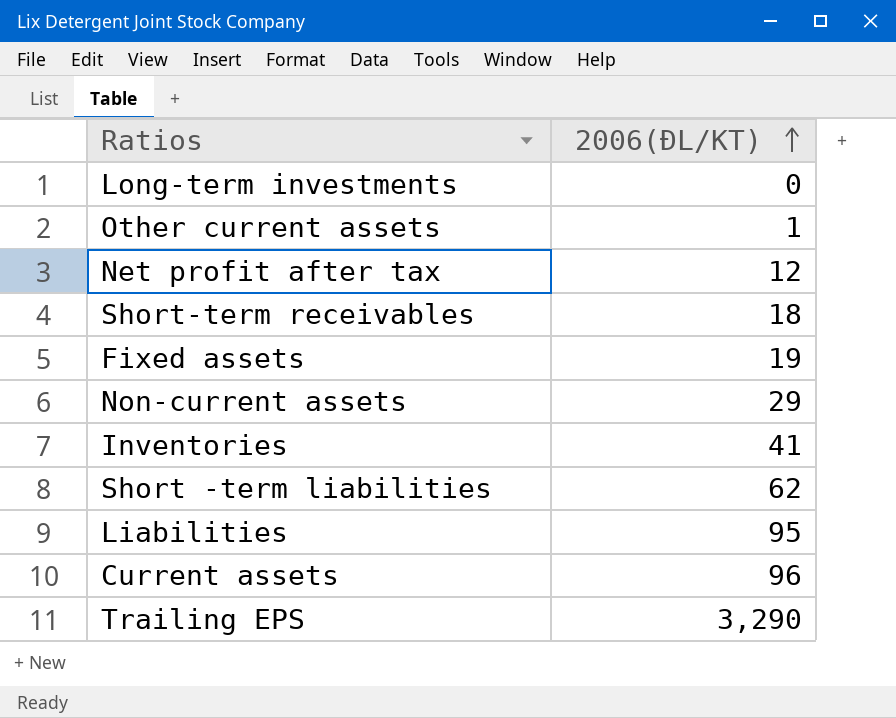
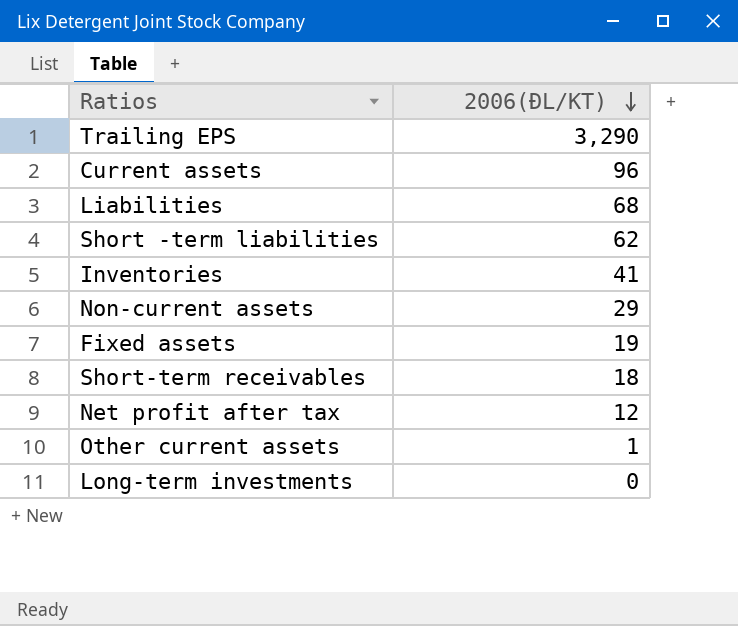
row order: 2006(ĐL/KT) ascending -> 2006(ĐL/KT) descending
Liabilities | 2006(ĐL/KT): 95 -> 68

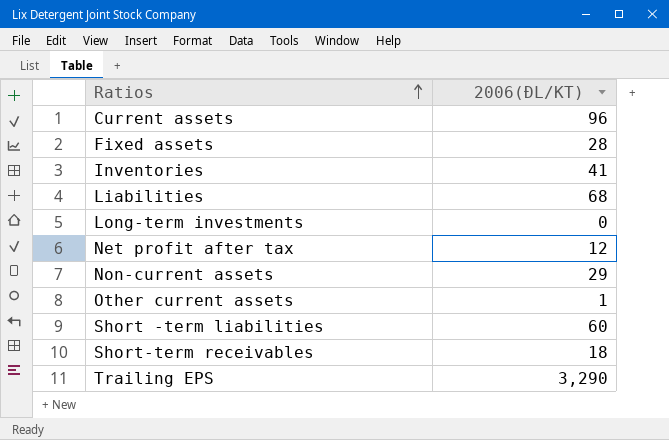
row order: 2006(ĐL/KT) descending -> Ratios ascending
Fixed assets | 2006(ĐL/KT): 19 -> 28
Short -term liabilities | 2006(ĐL/KT): 62 -> 60

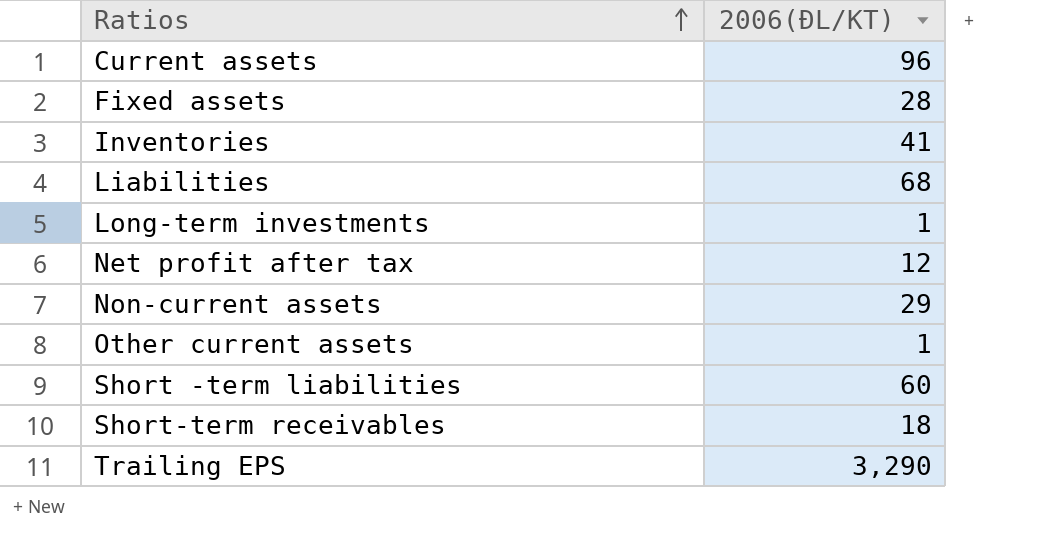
Long-term investments | 2006(ĐL/KT): 0 -> 1

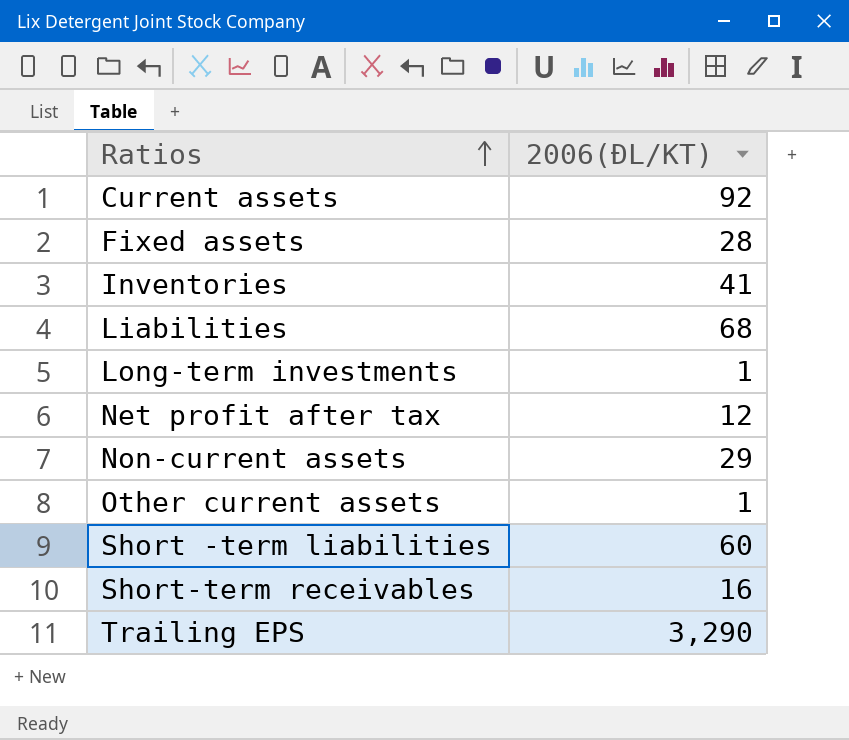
Current assets | 2006(ĐL/KT): 96 -> 92
Short-term receivables | 2006(ĐL/KT): 18 -> 16

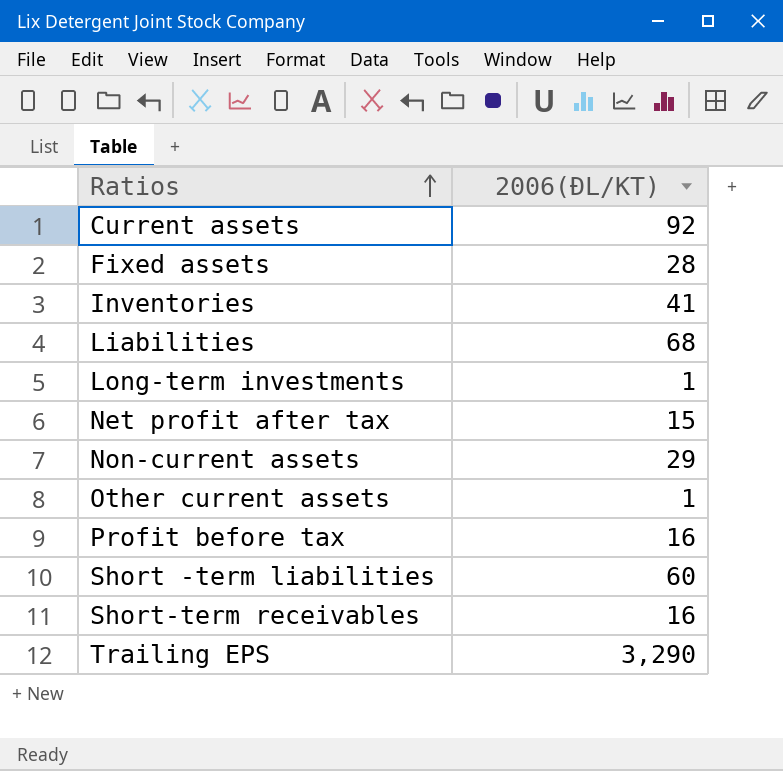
Net profit after tax | 2006(ĐL/KT): 12 -> 15
row Profit before tax: none -> 16

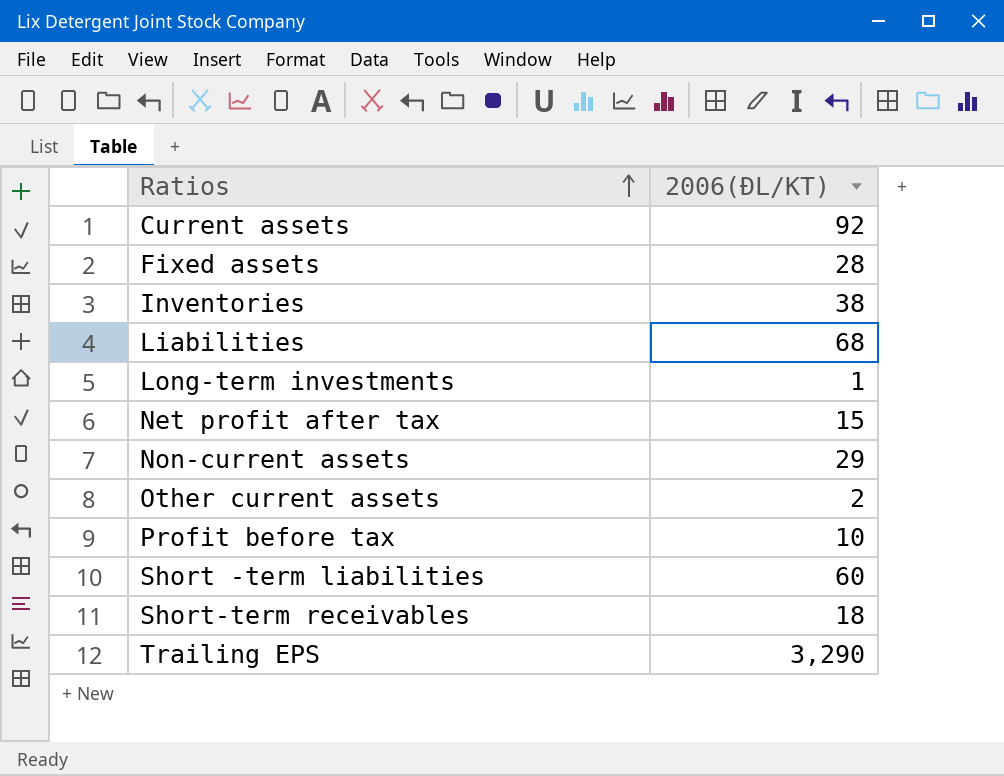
Inventories | 2006(ĐL/KT): 41 -> 38
Other current assets | 2006(ĐL/KT): 1 -> 2
Profit before tax | 2006(ĐL/KT): 16 -> 10
Short-term receivables | 2006(ĐL/KT): 16 -> 18

